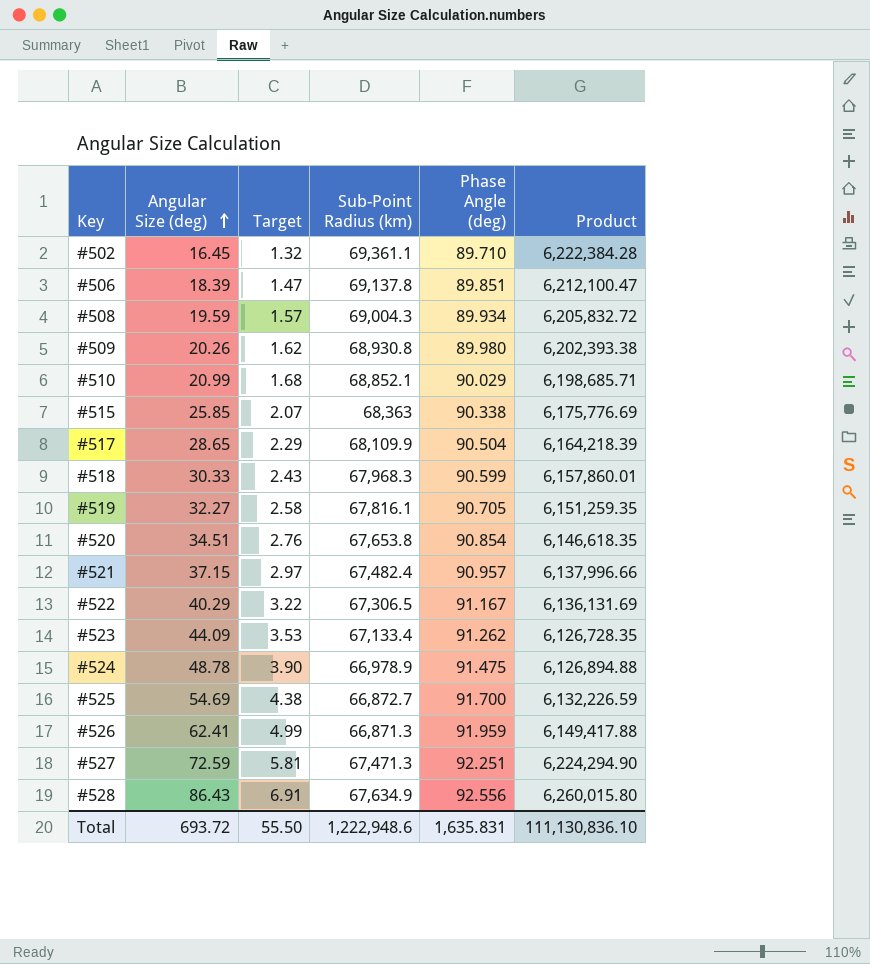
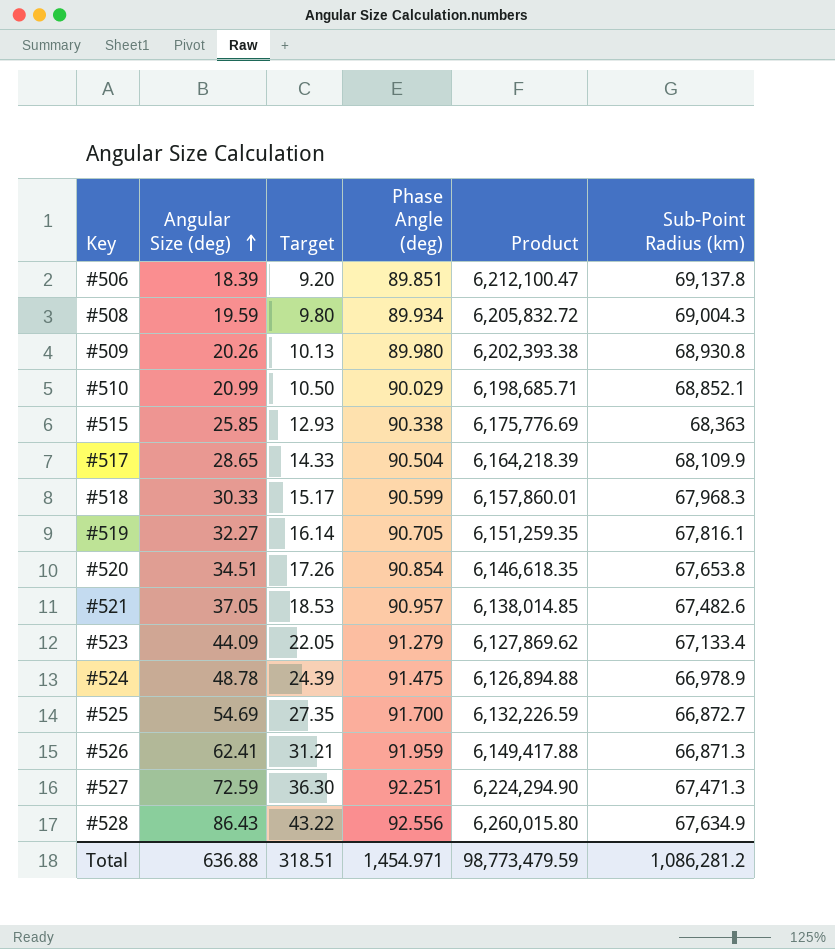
column Target | formula: [Angular Size (deg)] * 0.08 -> [Angular Size (deg)] * 0.5
column Sub-Point Radius (km) | position: 4 -> 6
row #502: 16.45 | 1.32 | 69,361.1 | 89.710 | 6,222,384.28 -> none
row #522: 40.29 | 3.22 | 67,306.5 | 91.167 | 6,136,131.69 -> none
#521 | Angular Size (deg): 37.15 -> 37.05
#521 | Product: 6,137,996.66 -> 6,138,014.85
#521 | Sub-Point Radius (km): 67,482.4 -> 67,482.6
#523 | Phase Angle (deg): 91.262 -> 91.279
#523 | Product: 6,126,728.35 -> 6,127,869.62
Total | Angular Size (deg): 693.72 -> 636.88
Total | Target: 55.50 -> 318.51
Total | Phase Angle (deg): 1,635.831 -> 1,454.971
Total | Product: 111,130,836.10 -> 98,773,479.59
Total | Sub-Point Radius (km): 1,222,948.6 -> 1,086,281.2

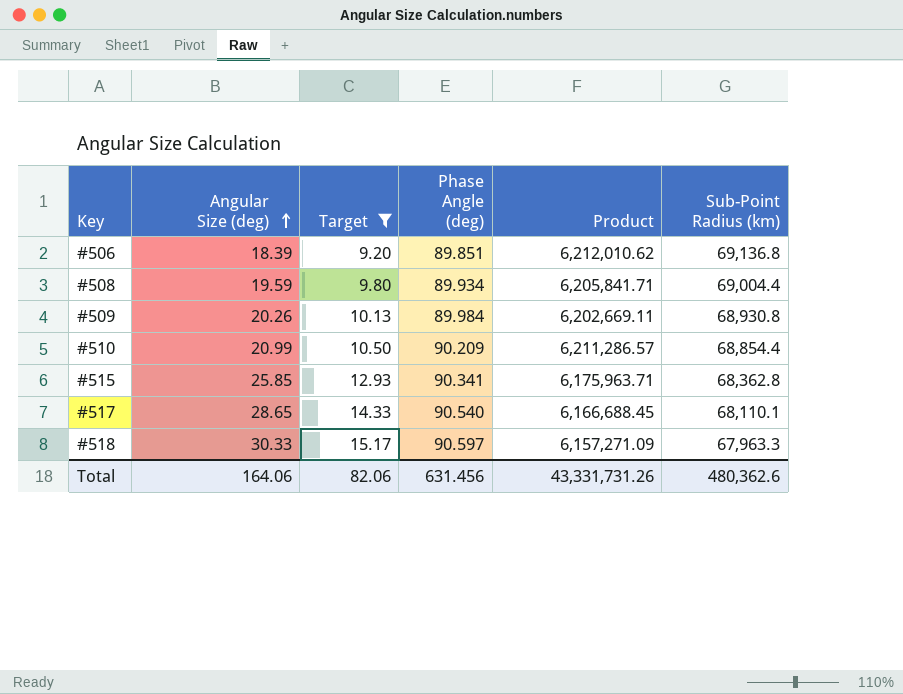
filter: none -> Target <= 15.17
#506 | Product: 6,212,100.47 -> 6,212,010.62
#506 | Sub-Point Radius (km): 69,137.8 -> 69,136.8
#508 | Product: 6,205,832.72 -> 6,205,841.71
#508 | Sub-Point Radius (km): 69,004.3 -> 69,004.4
#509 | Phase Angle (deg): 89.980 -> 89.984
#509 | Product: 6,202,393.38 -> 6,202,669.11
#510 | Phase Angle (deg): 90.029 -> 90.209
#510 | Product: 6,198,685.71 -> 6,211,286.57
#510 | Sub-Point Radius (km): 68,852.1 -> 68,854.4
#515 | Phase Angle (deg): 90.338 -> 90.341
#515 | Product: 6,175,776.69 -> 6,175,963.71
#515 | Sub-Point Radius (km): 68,363 -> 68,362.8
#517 | Phase Angle (deg): 90.504 -> 90.540
#517 | Product: 6,164,218.39 -> 6,166,688.45
#517 | Sub-Point Radius (km): 68,109.9 -> 68,110.1
#518 | Phase Angle (deg): 90.599 -> 90.597
#518 | Product: 6,157,860.01 -> 6,157,271.09
#518 | Sub-Point Radius (km): 67,968.3 -> 67,963.3
Total | Angular Size (deg): 636.88 -> 164.06
Total | Target: 318.51 -> 82.06
Total | Phase Angle (deg): 1,454.971 -> 631.456
Total | Product: 98,773,479.59 -> 43,331,731.26
Total | Sub-Point Radius (km): 1,086,281.2 -> 480,362.6

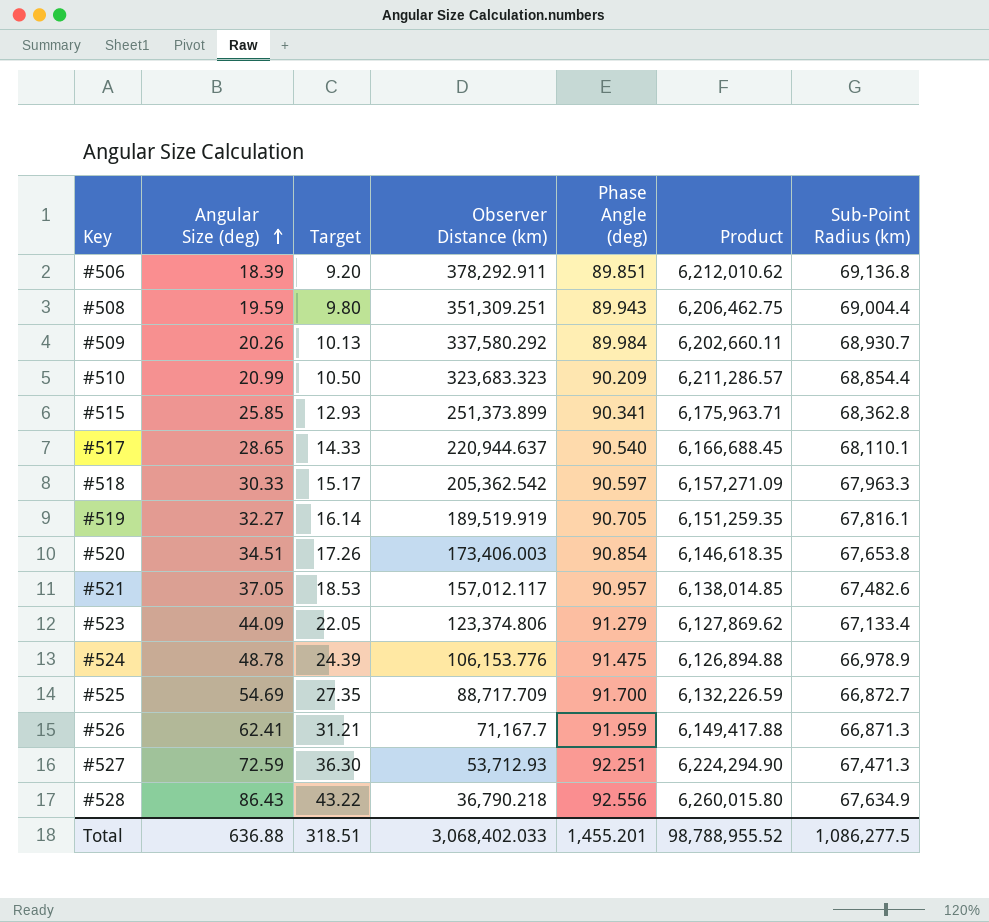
filter: Target <= 15.17 -> none
column Observer Distance (km) | position: none -> 4
#508 | Phase Angle (deg): 89.934 -> 89.943
#508 | Product: 6,205,841.71 -> 6,206,462.75
#509 | Product: 6,202,669.11 -> 6,202,660.11
#509 | Sub-Point Radius (km): 68,930.8 -> 68,930.7
Total | Angular Size (deg): 164.06 -> 636.88
Total | Target: 82.06 -> 318.51
Total | Phase Angle (deg): 631.456 -> 1,455.201
Total | Product: 43,331,731.26 -> 98,788,955.52
Total | Sub-Point Radius (km): 480,362.6 -> 1,086,277.5

